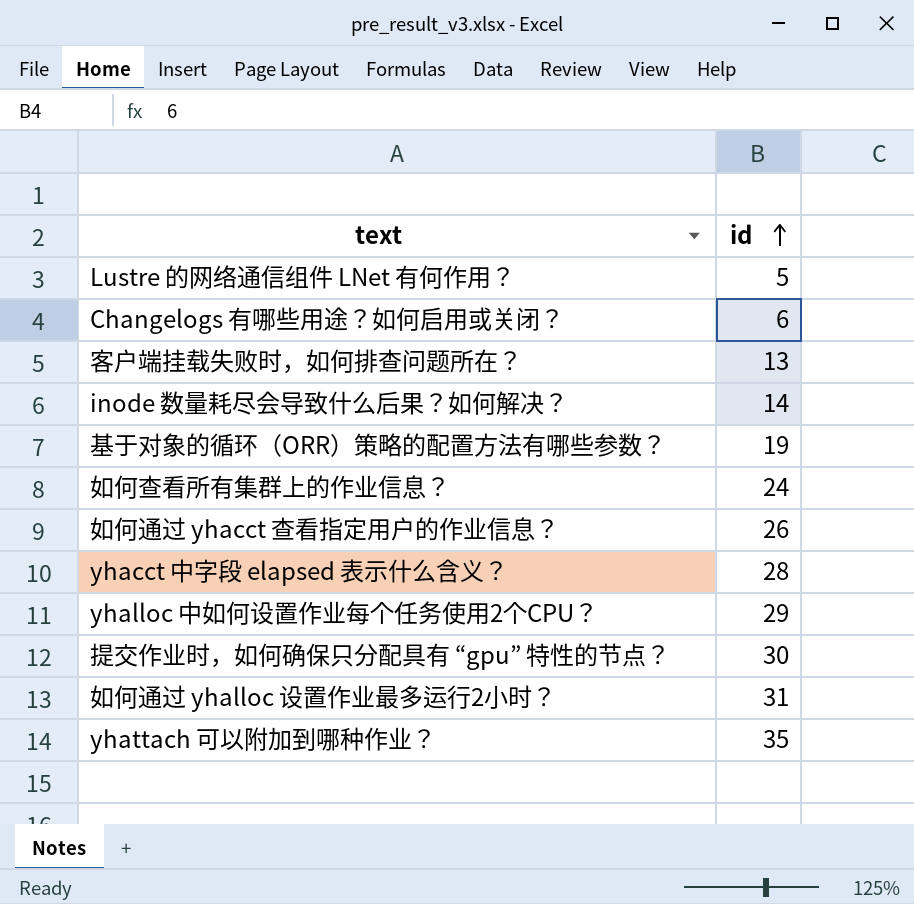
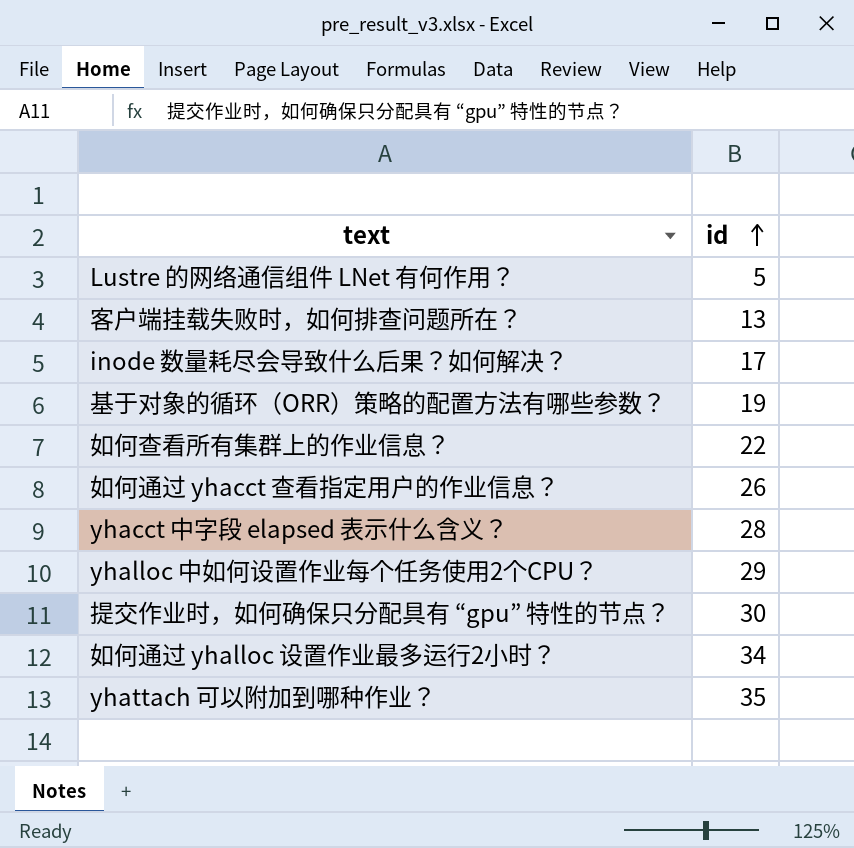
row Changelogs 有哪些用途？如何启用或关闭？: 6 -> none
inode 数量耗尽会导致什么后果？如何解决？ | id: 14 -> 17
如何查看所有集群上的作业信息？ | id: 24 -> 22
如何通过 yhalloc 设置作业最多运行2小时？ | id: 31 -> 34

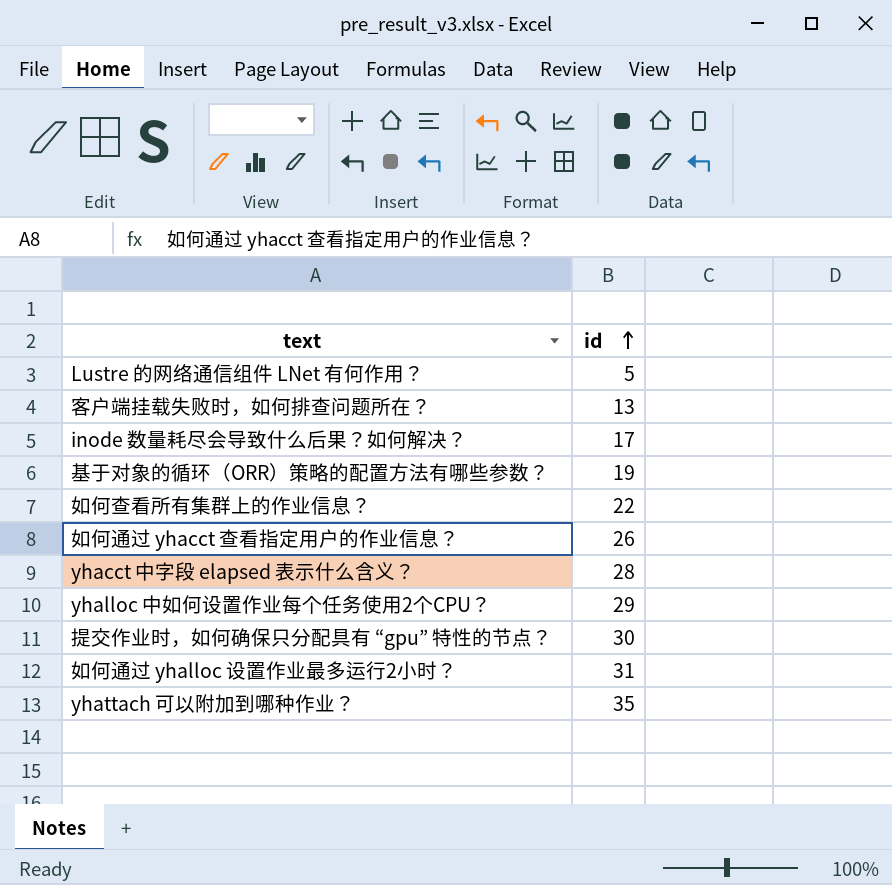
如何通过 yhalloc 设置作业最多运行2小时？ | id: 34 -> 31

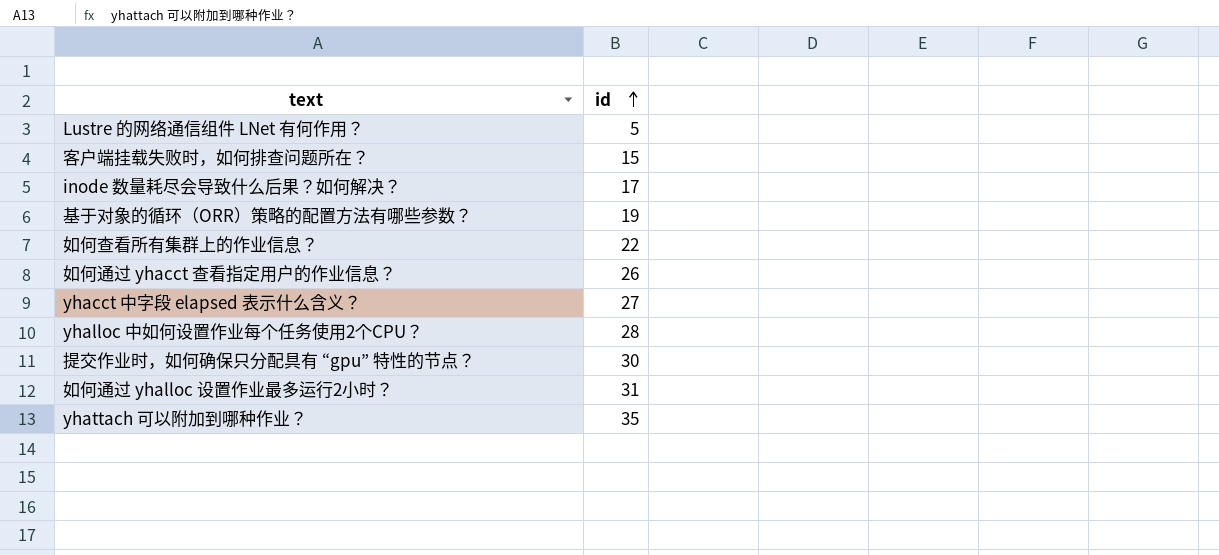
客户端挂载失败时，如何排查问题所在？ | id: 13 -> 15
yhacct 中字段 elapsed 表示什么含义？ | id: 28 -> 27
yhalloc 中如何设置作业每个任务使用2个CPU？ | id: 29 -> 28

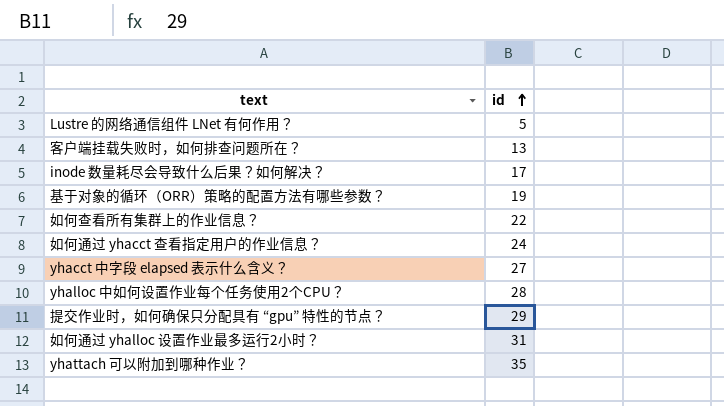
客户端挂载失败时，如何排查问题所在？ | id: 15 -> 13
如何通过 yhacct 查看指定用户的作业信息？ | id: 26 -> 24
提交作业时，如何确保只分配具有 “gpu” 特性的节点？ | id: 30 -> 29

